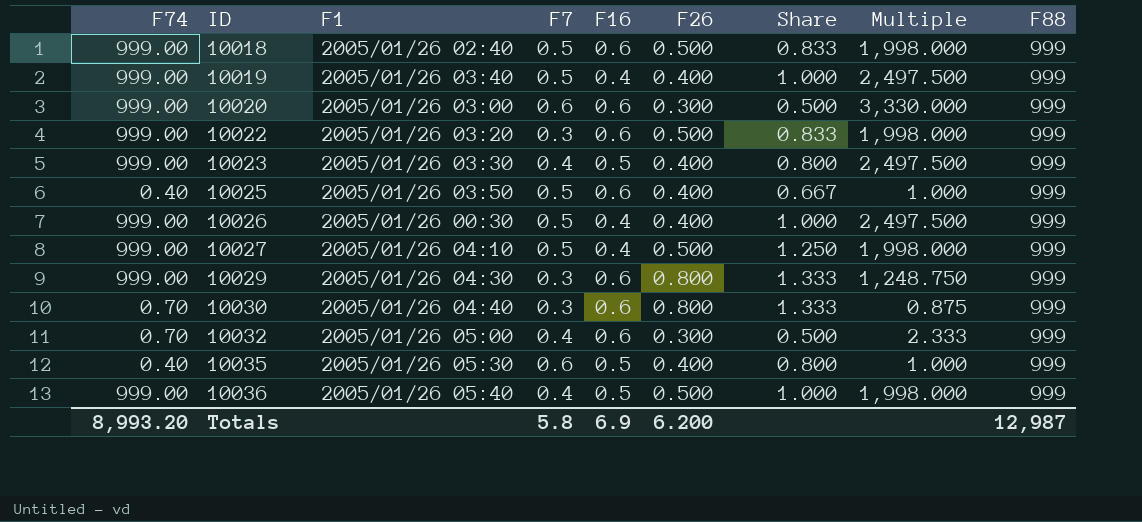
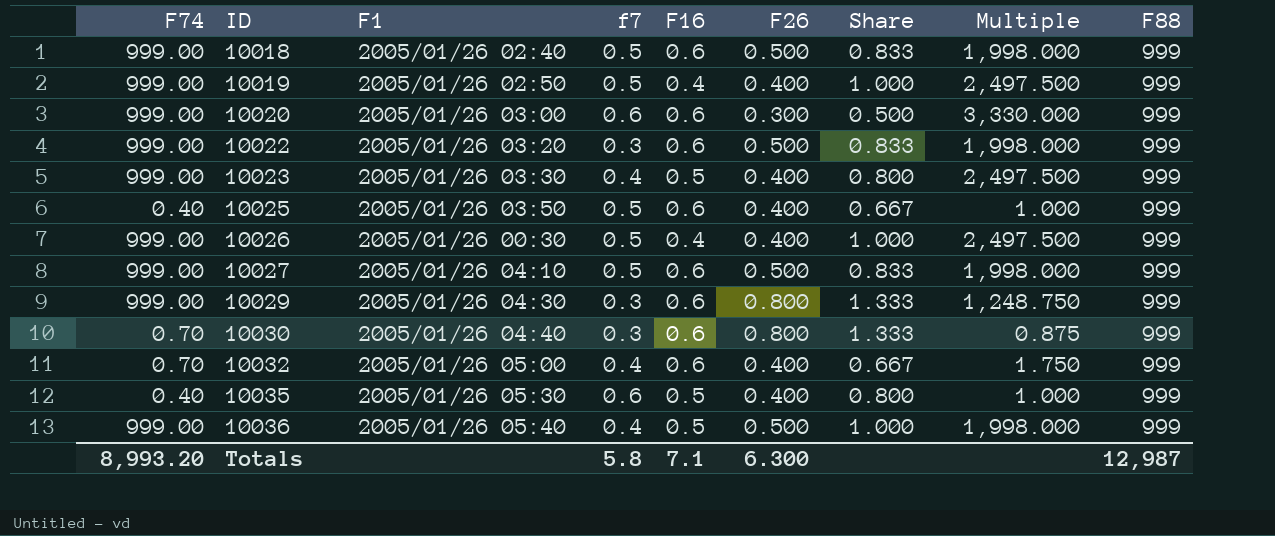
column name: F7 -> f7
10019 | F1: 2005/01/26 03:40 -> 2005/01/26 02:50
10027 | F16: 0.4 -> 0.6
10027 | Share: 1.250 -> 0.833
10032 | F26: 0.300 -> 0.400
10032 | Share: 0.500 -> 0.667
10032 | Multiple: 2.333 -> 1.750
Totals | F16: 6.9 -> 7.1
Totals | F26: 6.200 -> 6.300

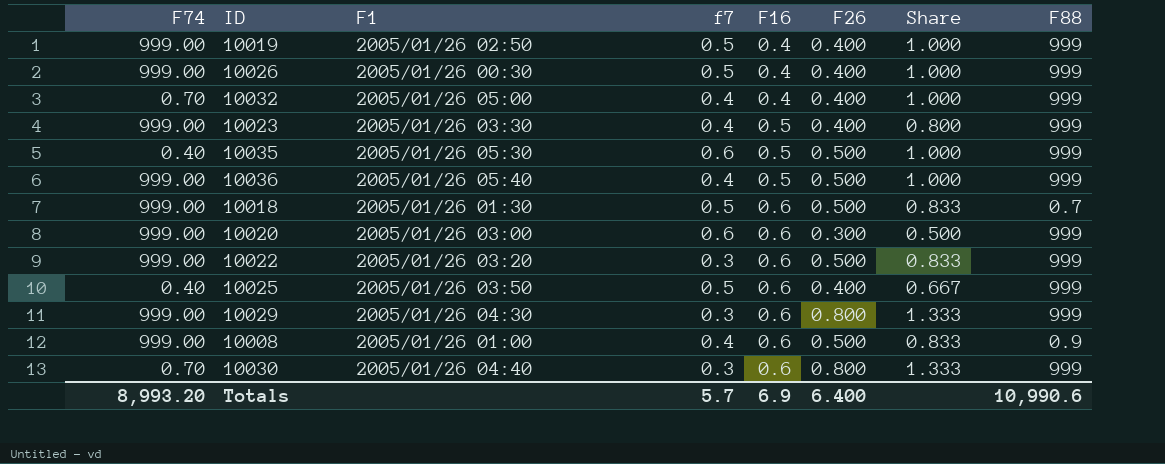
row order: ID ascending -> F16 ascending
column Multiple | formula: [F74] / [F26] -> none
row 10027: 999.00 | 2005/01/26 04:10 | 0.5 | 0.6 | 0.500 | 0.833 | 1,998.000 | 999 -> none
10032 | F16: 0.6 -> 0.4
10032 | Share: 0.667 -> 1.000
10035 | F26: 0.400 -> 0.500
10035 | Share: 0.800 -> 1.000
10018 | F1: 2005/01/26 02:40 -> 2005/01/26 01:30
10018 | F88: 999 -> 0.7
row 10008: none -> 999.00 | 2005/01/26 01:00 | 0.4 | 0.6 | 0.500 | 0.833 | 0.9
Totals | f7: 5.8 -> 5.7
Totals | F16: 7.1 -> 6.9
Totals | F26: 6.300 -> 6.400
Totals | F88: 12,987 -> 10,990.6

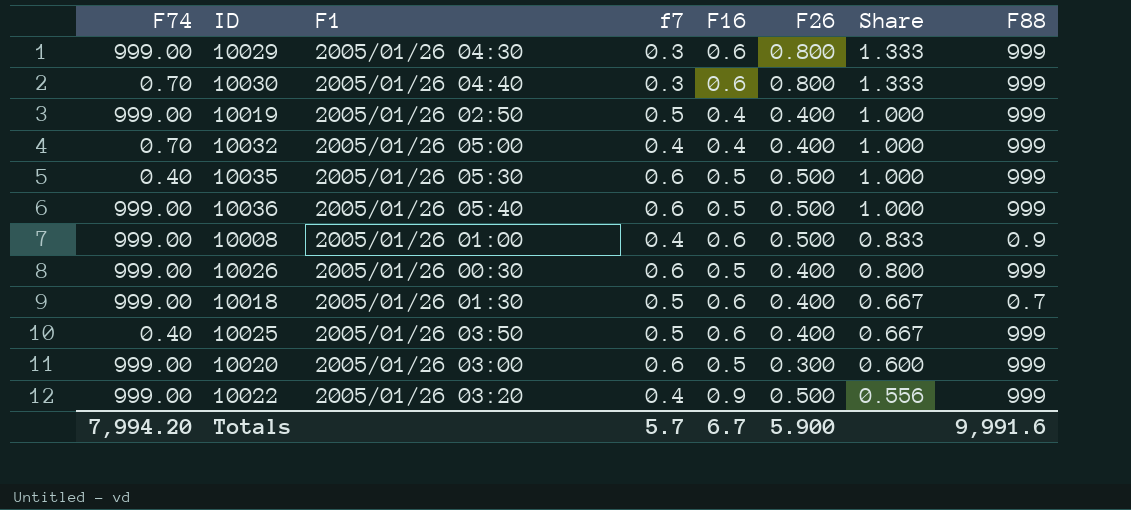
row order: F16 ascending -> Share descending
row 10023: 999.00 | 2005/01/26 03:30 | 0.4 | 0.5 | 0.400 | 0.800 | 999 -> none
10036 | f7: 0.4 -> 0.6
10026 | f7: 0.5 -> 0.6
10026 | F16: 0.4 -> 0.5
10026 | Share: 1.000 -> 0.800
10018 | F26: 0.500 -> 0.400
10018 | Share: 0.833 -> 0.667
10020 | F16: 0.6 -> 0.5
10020 | Share: 0.500 -> 0.600
10022 | f7: 0.3 -> 0.4
10022 | F16: 0.6 -> 0.9
10022 | Share: 0.833 -> 0.556
Totals | F74: 8,993.20 -> 7,994.20
Totals | F16: 6.9 -> 6.7
Totals | F26: 6.400 -> 5.900
Totals | F88: 10,990.6 -> 9,991.6

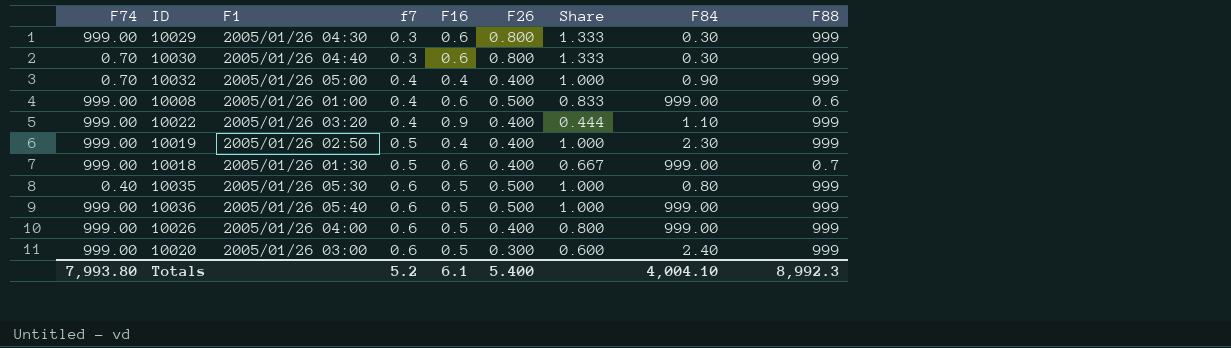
row order: Share descending -> f7 ascending
column F84 | position: none -> 8
row 10025: 0.40 | 2005/01/26 03:50 | 0.5 | 0.6 | 0.400 | 0.667 | 999 -> none
10008 | F88: 0.9 -> 0.6
10022 | F26: 0.500 -> 0.400
10022 | Share: 0.556 -> 0.444
10026 | F1: 2005/01/26 00:30 -> 2005/01/26 04:00
Totals | F74: 7,994.20 -> 7,993.80
Totals | f7: 5.7 -> 5.2
Totals | F16: 6.7 -> 6.1
Totals | F26: 5.900 -> 5.400
Totals | F88: 9,991.6 -> 8,992.3

